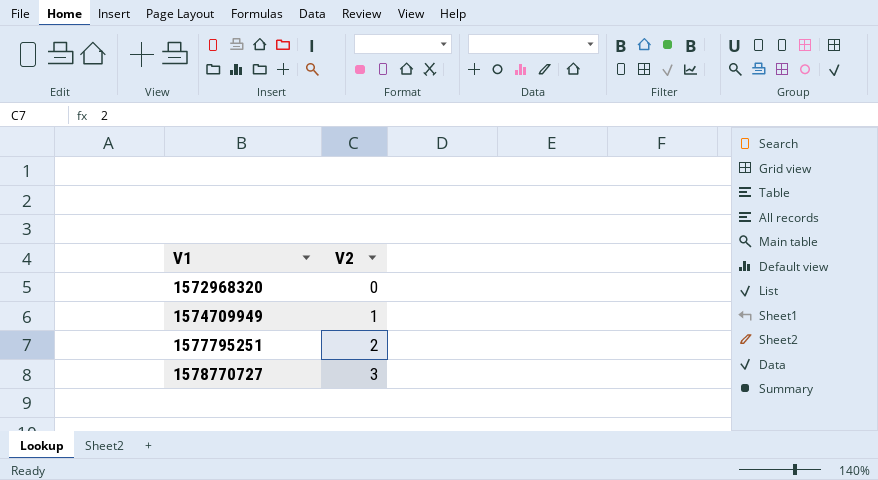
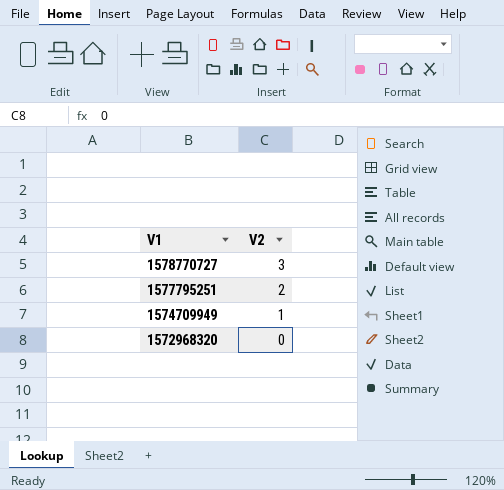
row order: V1 ascending -> V1 descending

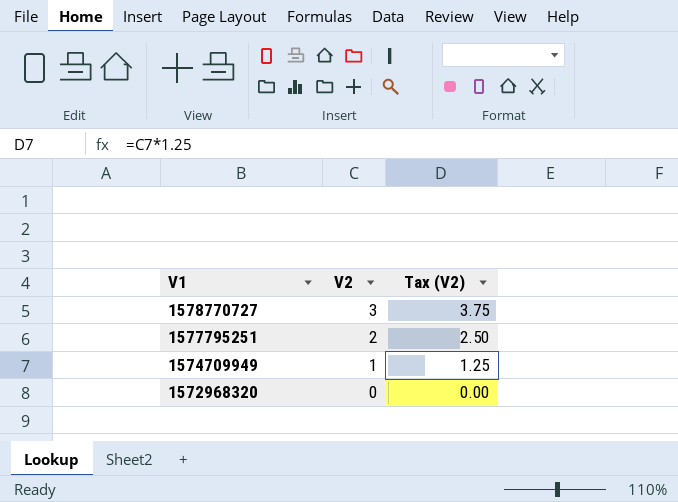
column Tax (V2) | formula: none -> [V2] * 1.25

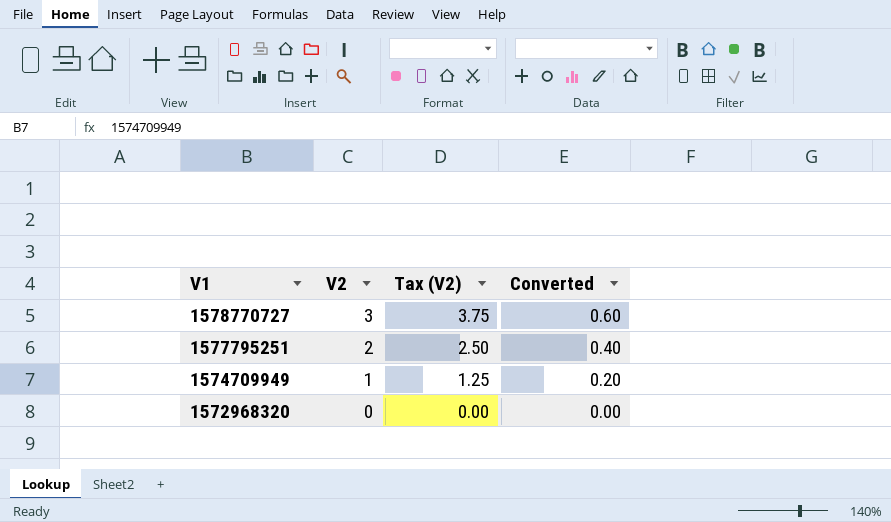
column Converted | formula: none -> [V2] * 0.2

